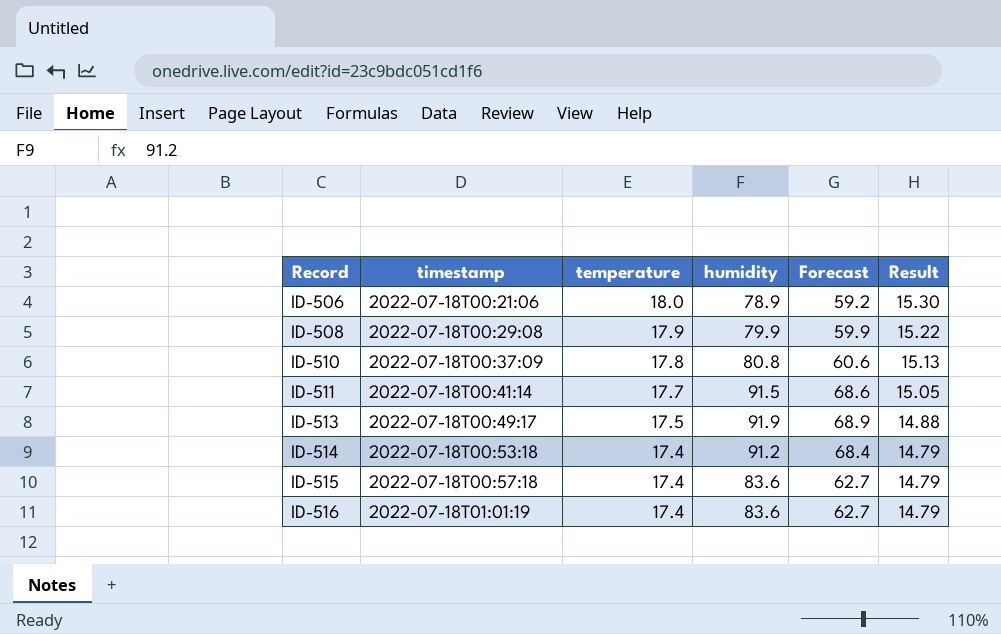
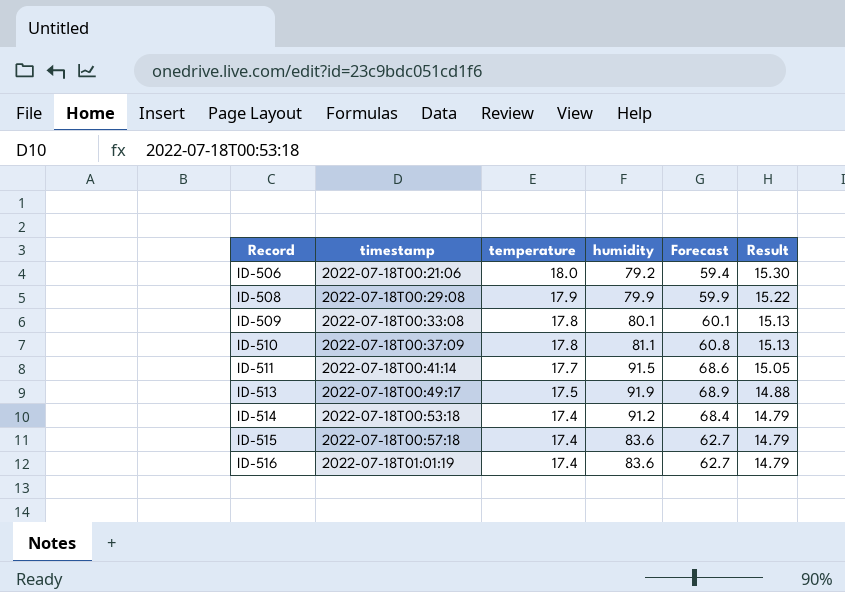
ID-506 | humidity: 78.9 -> 79.2
ID-506 | Forecast: 59.2 -> 59.4
row ID-509: none -> 2022-07-18T00:33:08 | 17.8 | 80.1 | 60.1 | 15.13
ID-510 | humidity: 80.8 -> 81.1
ID-510 | Forecast: 60.6 -> 60.8

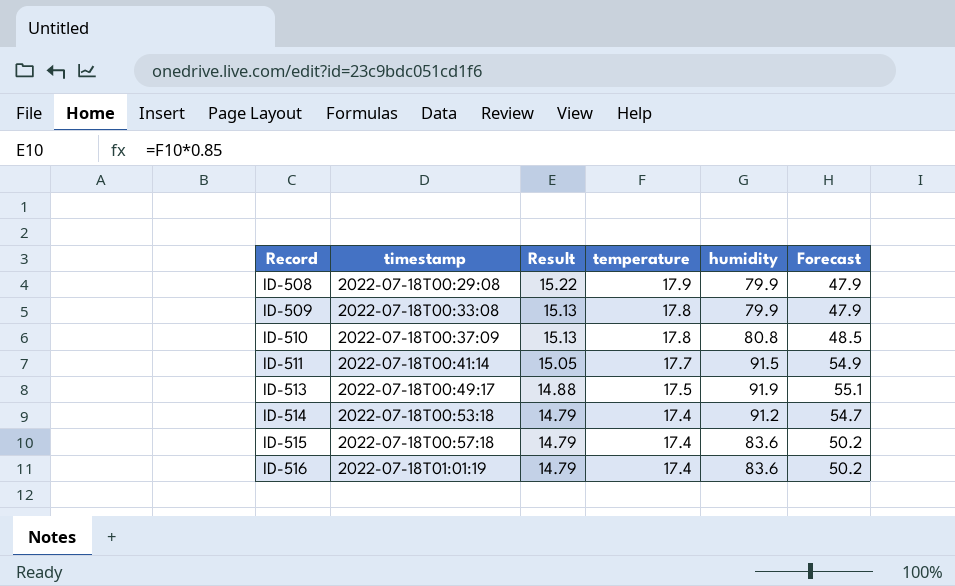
column Result | position: 6 -> 3
column Forecast | formula: [humidity] * 0.75 -> [humidity] * 0.6
row ID-506: 2022-07-18T00:21:06 | 18.0 | 79.2 | 59.4 | 15.30 -> none
ID-509 | humidity: 80.1 -> 79.9
ID-510 | humidity: 81.1 -> 80.8

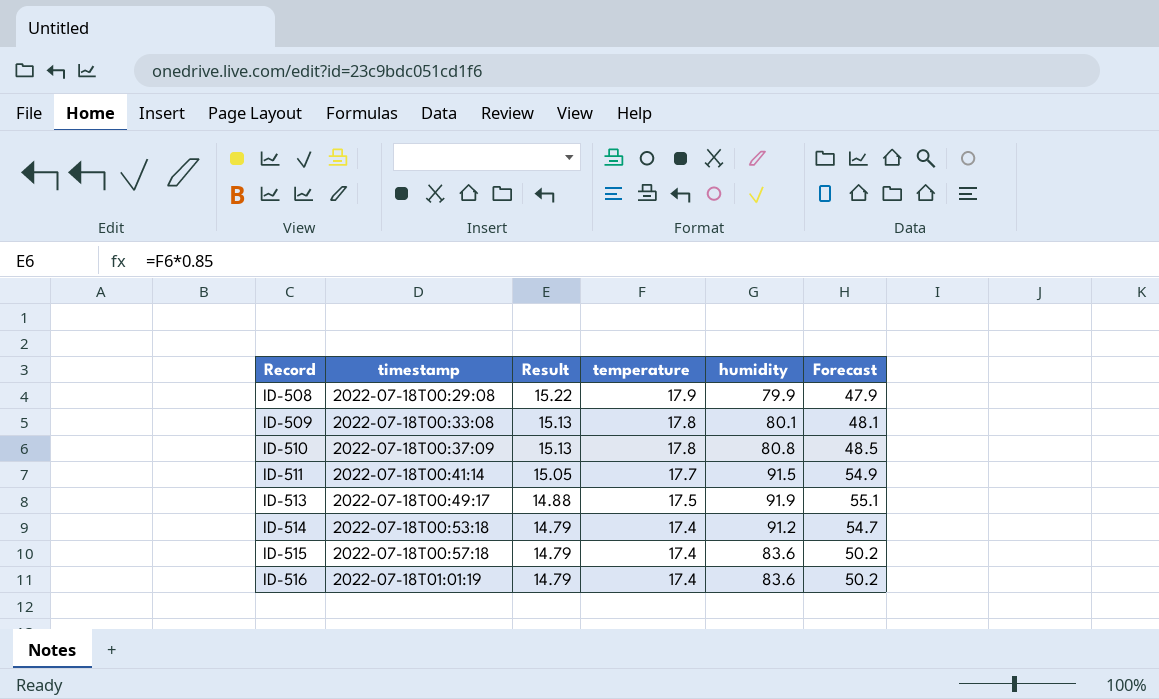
ID-509 | humidity: 79.9 -> 80.1
ID-509 | Forecast: 47.9 -> 48.1

